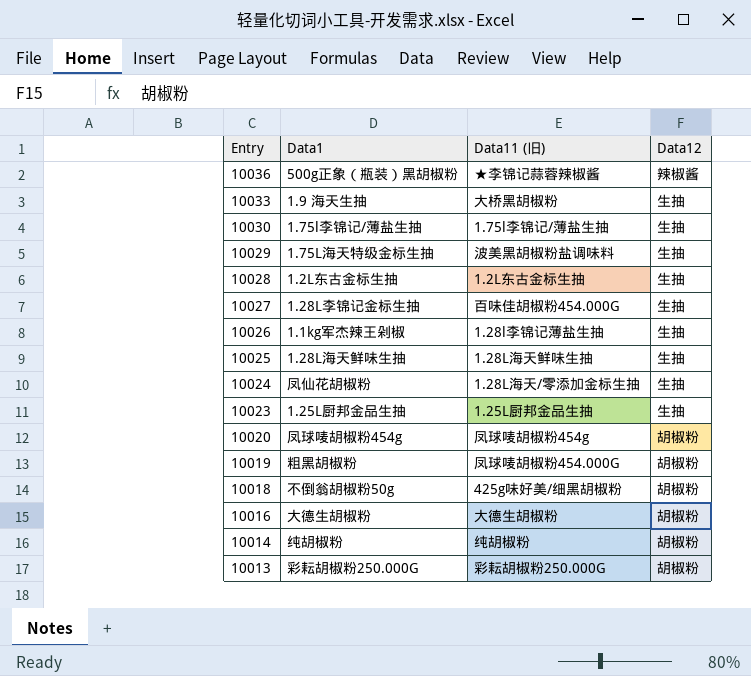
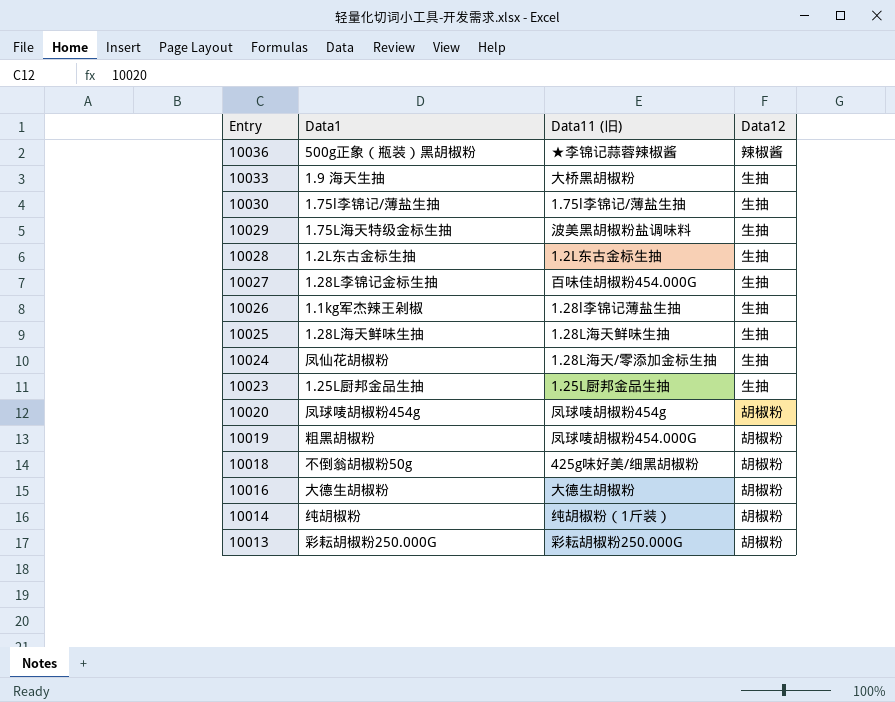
10014 | Data11 (旧): 纯胡椒粉 -> 纯胡椒粉（1斤装）

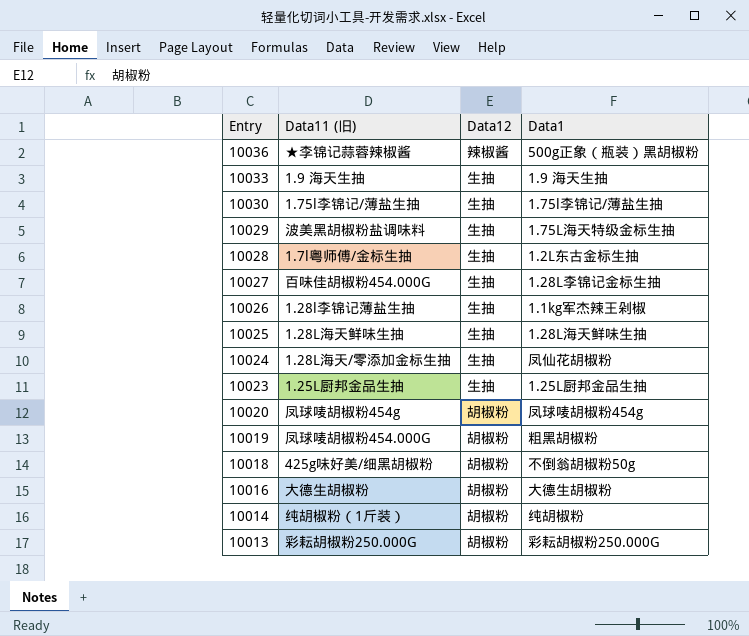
column Data1 | position: 2 -> 4
10033 | Data11 (旧): 大桥黑胡椒粉 -> 1.9 海天生抽
10028 | Data11 (旧): 1.2L东古金标生抽 -> 1.7l粤师傅/金标生抽

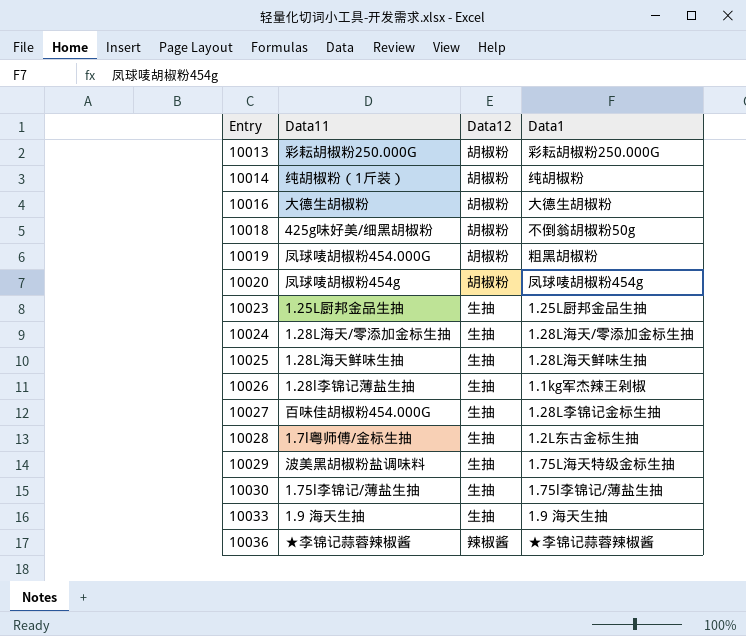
row order: Entry descending -> Entry ascending
column name: Data11 (旧) -> Data11
10024 | Data1: 凤仙花胡椒粉 -> 1.28L海天/零添加金标生抽
10036 | Data1: 500g正象（瓶装）黑胡椒粉 -> ★李锦记蒜蓉辣椒酱

